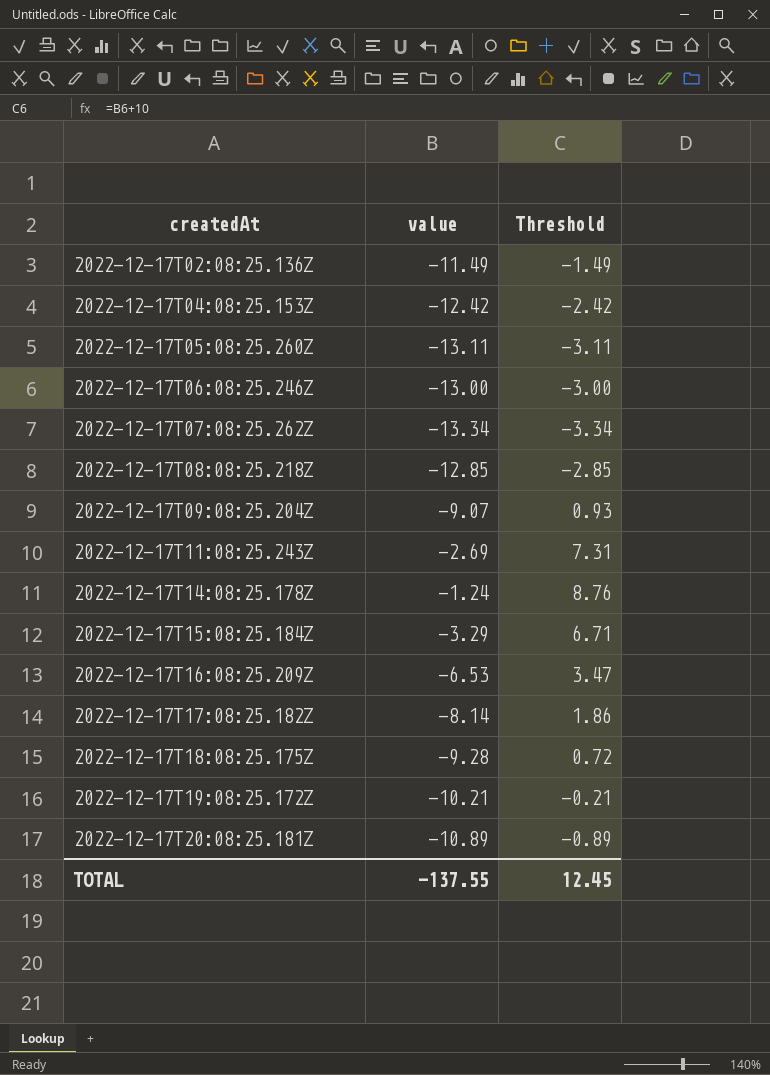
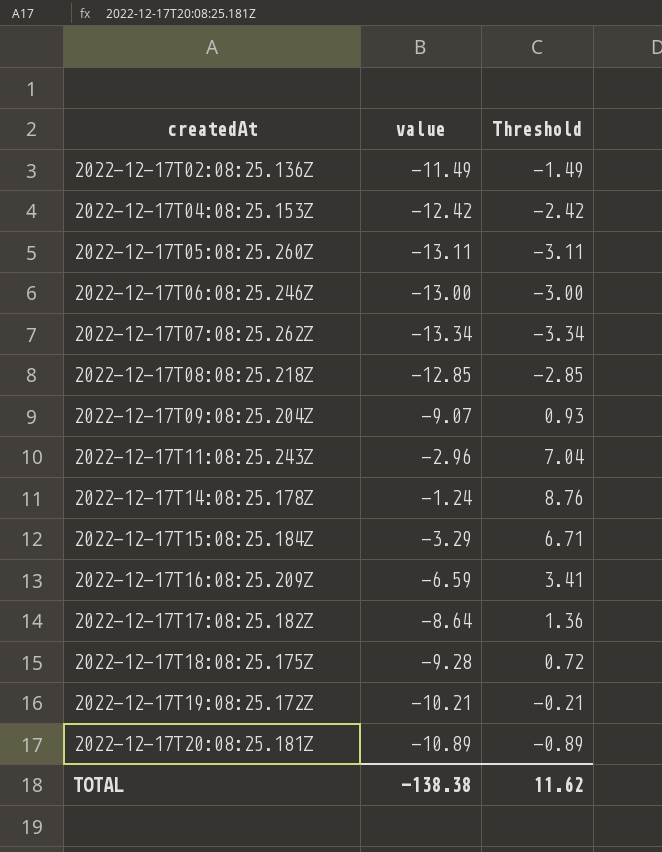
2022-12-17T11:08:25.243Z | value: -2.69 -> -2.96
2022-12-17T11:08:25.243Z | Threshold: 7.31 -> 7.04
2022-12-17T16:08:25.209Z | value: -6.53 -> -6.59
2022-12-17T16:08:25.209Z | Threshold: 3.47 -> 3.41
2022-12-17T17:08:25.182Z | value: -8.14 -> -8.64
2022-12-17T17:08:25.182Z | Threshold: 1.86 -> 1.36
TOTAL | value: -137.55 -> -138.38
TOTAL | Threshold: 12.45 -> 11.62

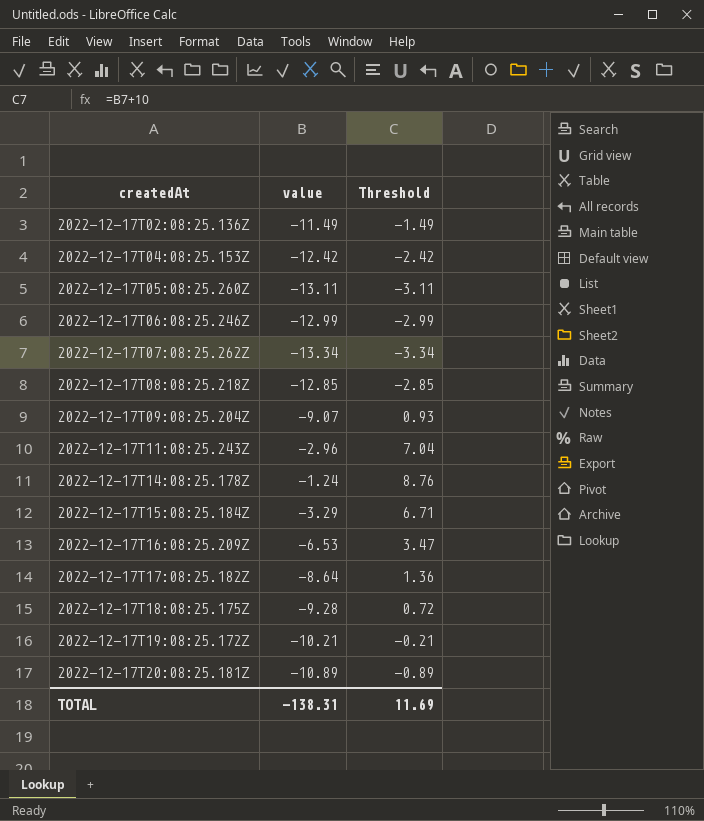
2022-12-17T06:08:25.246Z | value: -13.00 -> -12.99
2022-12-17T06:08:25.246Z | Threshold: -3.00 -> -2.99
2022-12-17T16:08:25.209Z | value: -6.59 -> -6.53
2022-12-17T16:08:25.209Z | Threshold: 3.41 -> 3.47
TOTAL | value: -138.38 -> -138.31
TOTAL | Threshold: 11.62 -> 11.69

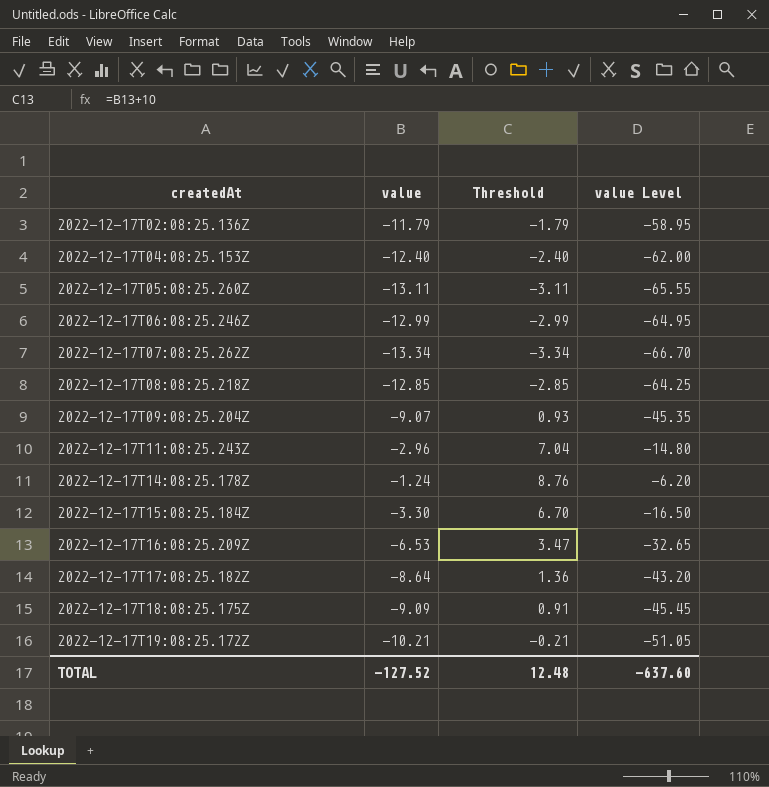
column value Level | formula: none -> [value] * 5
row 2022-12-17T20:08:25.181Z: -10.89 | -0.89 -> none
2022-12-17T02:08:25.136Z | value: -11.49 -> -11.79
2022-12-17T02:08:25.136Z | Threshold: -1.49 -> -1.79
2022-12-17T04:08:25.153Z | value: -12.42 -> -12.40
2022-12-17T04:08:25.153Z | Threshold: -2.42 -> -2.40
2022-12-17T15:08:25.184Z | value: -3.29 -> -3.30
2022-12-17T15:08:25.184Z | Threshold: 6.71 -> 6.70
2022-12-17T18:08:25.175Z | value: -9.28 -> -9.09
2022-12-17T18:08:25.175Z | Threshold: 0.72 -> 0.91
TOTAL | value: -138.31 -> -127.52
TOTAL | Threshold: 11.69 -> 12.48

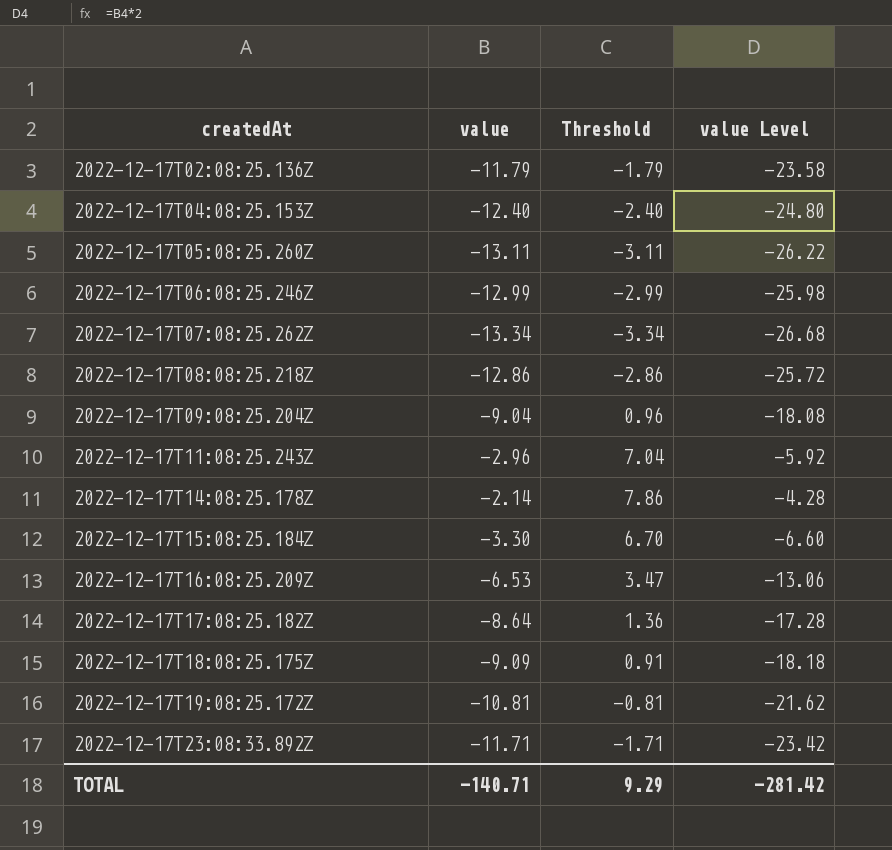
column value Level | formula: [value] * 5 -> [value] * 2
2022-12-17T08:08:25.218Z | value: -12.85 -> -12.86
2022-12-17T08:08:25.218Z | Threshold: -2.85 -> -2.86
2022-12-17T09:08:25.204Z | value: -9.07 -> -9.04
2022-12-17T09:08:25.204Z | Threshold: 0.93 -> 0.96
2022-12-17T14:08:25.178Z | value: -1.24 -> -2.14
2022-12-17T14:08:25.178Z | Threshold: 8.76 -> 7.86
2022-12-17T19:08:25.172Z | value: -10.21 -> -10.81
2022-12-17T19:08:25.172Z | Threshold: -0.21 -> -0.81
row 2022-12-17T23:08:33.892Z: none -> -11.71 | -1.71 | -23.42
TOTAL | value: -127.52 -> -140.71
TOTAL | Threshold: 12.48 -> 9.29
TOTAL | value Level: -637.60 -> -281.42

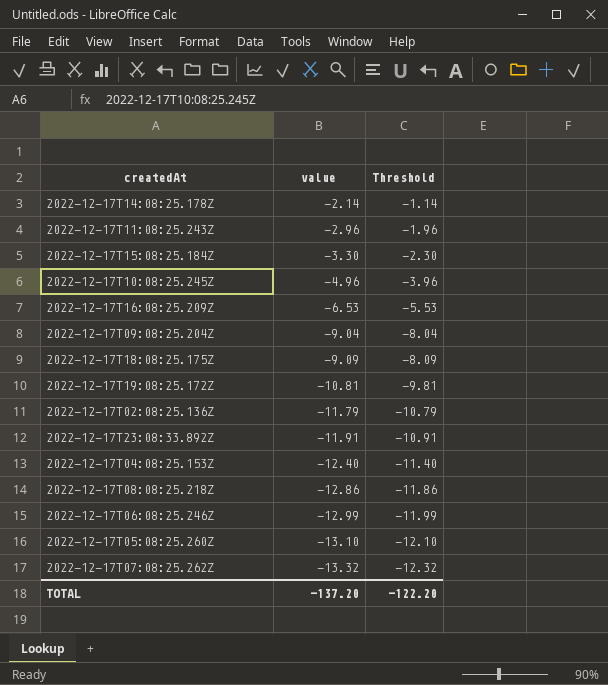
row order: createdAt ascending -> value descending
column value Level | formula: [value] * 2 -> none
column Threshold | formula: [value] + 10 -> [value] + 1
row 2022-12-17T17:08:25.182Z: -8.64 | 1.36 | -17.28 -> none
row 2022-12-17T10:08:25.245Z: none -> -4.96 | -3.96
2022-12-17T23:08:33.892Z | value: -11.71 -> -11.91
2022-12-17T05:08:25.260Z | value: -13.11 -> -13.10
2022-12-17T07:08:25.262Z | value: -13.34 -> -13.32
TOTAL | value: -140.71 -> -137.20
TOTAL | Threshold: 9.29 -> -122.20

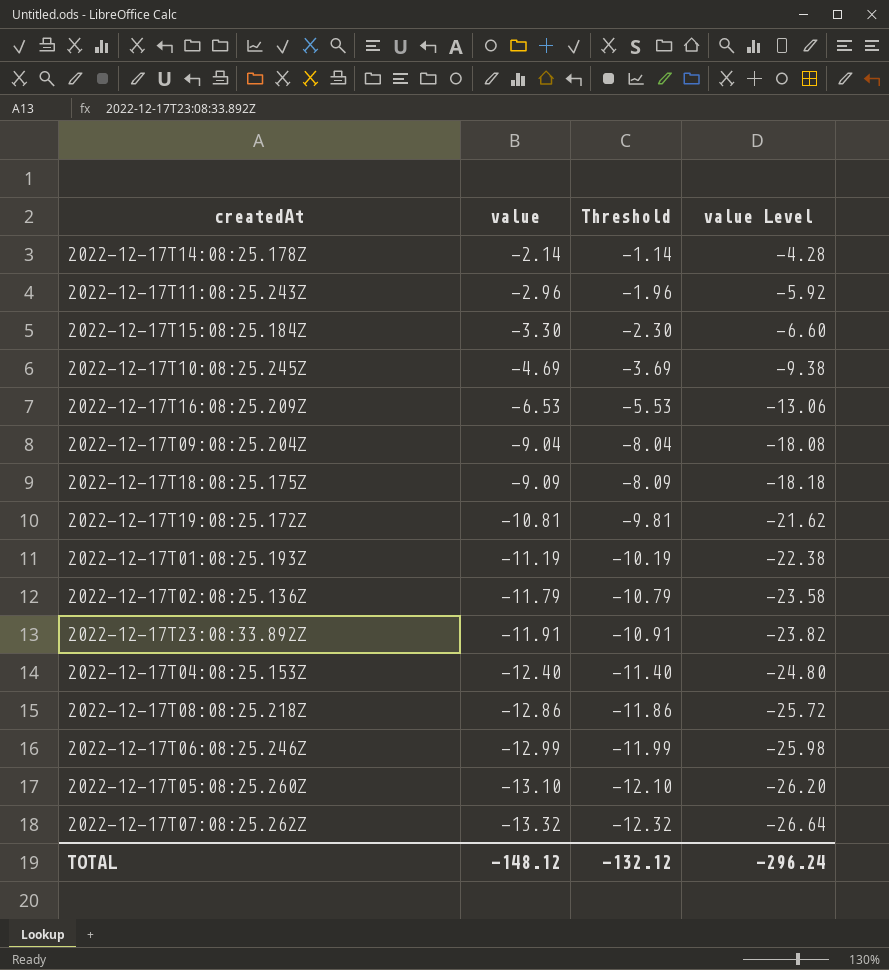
column value Level | formula: none -> [value] * 2
2022-12-17T10:08:25.245Z | value: -4.96 -> -4.69
2022-12-17T10:08:25.245Z | Threshold: -3.96 -> -3.69
row 2022-12-17T01:08:25.193Z: none -> -11.19 | -10.19 | -22.38
TOTAL | value: -137.20 -> -148.12
TOTAL | Threshold: -122.20 -> -132.12

